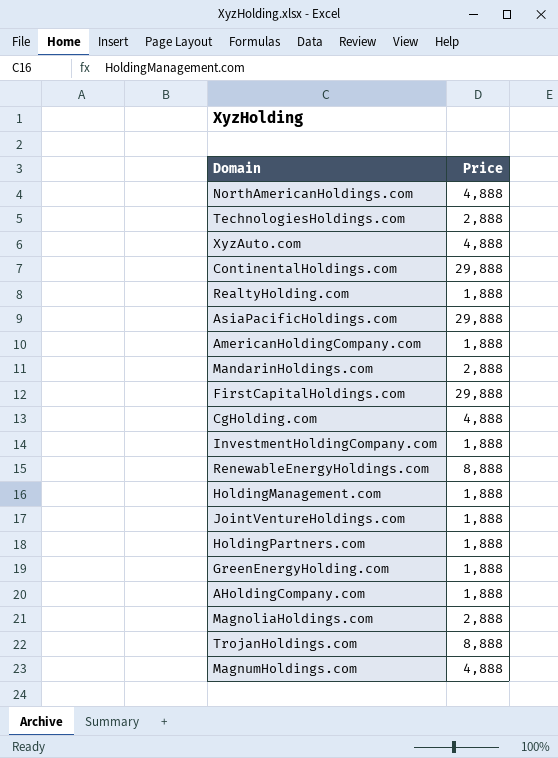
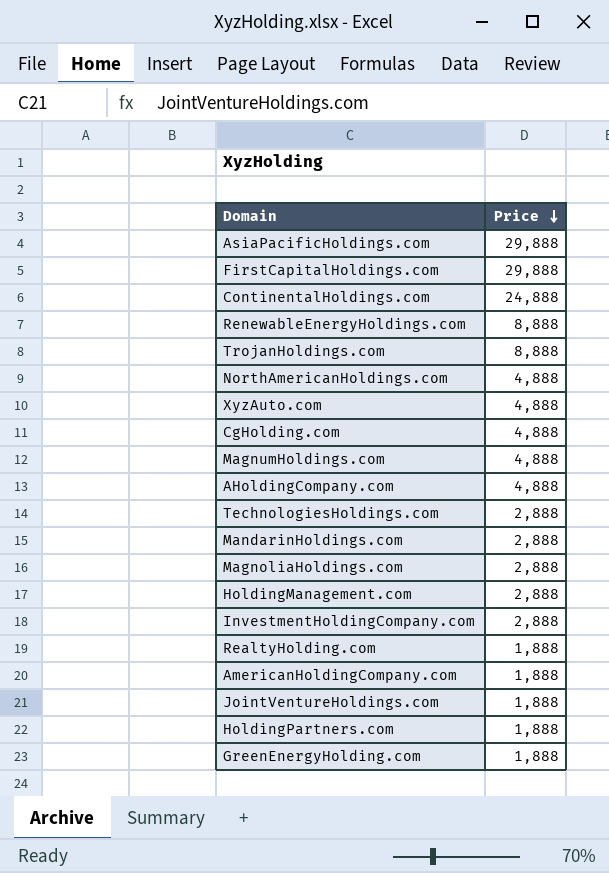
row order: none -> Price descending
ContinentalHoldings.com | Price: 29,888 -> 24,888
AHoldingCompany.com | Price: 1,888 -> 4,888
HoldingManagement.com | Price: 1,888 -> 2,888
InvestmentHoldingCompany.com | Price: 1,888 -> 2,888

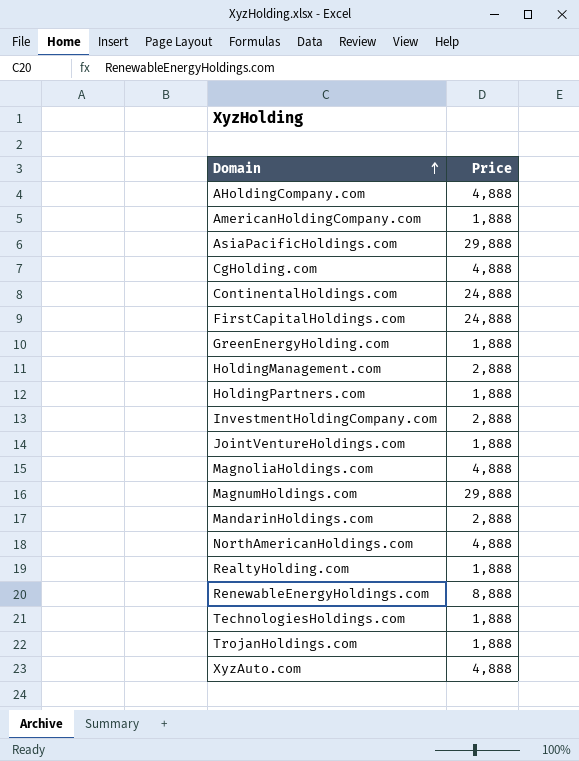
row order: Price descending -> Domain ascending
FirstCapitalHoldings.com | Price: 29,888 -> 24,888
MagnoliaHoldings.com | Price: 2,888 -> 4,888
MagnumHoldings.com | Price: 4,888 -> 29,888
TechnologiesHoldings.com | Price: 2,888 -> 1,888
TrojanHoldings.com | Price: 8,888 -> 1,888

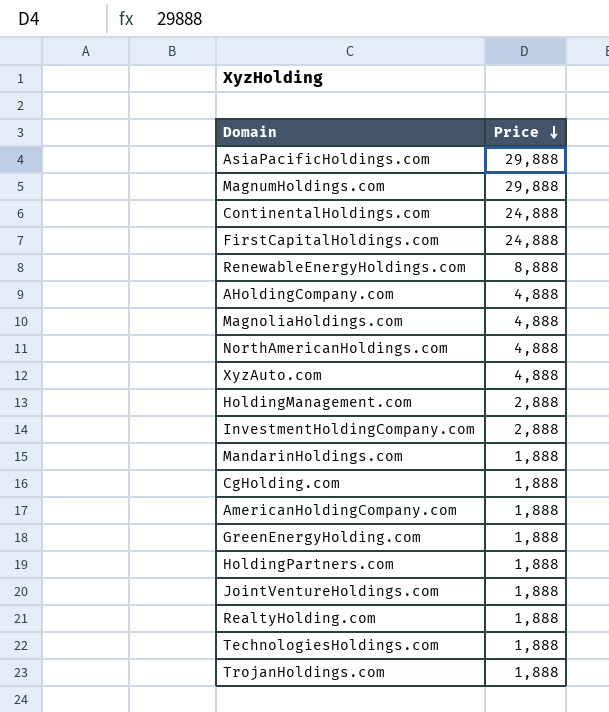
row order: Domain ascending -> Price descending
MandarinHoldings.com | Price: 2,888 -> 1,888
CgHolding.com | Price: 4,888 -> 1,888

